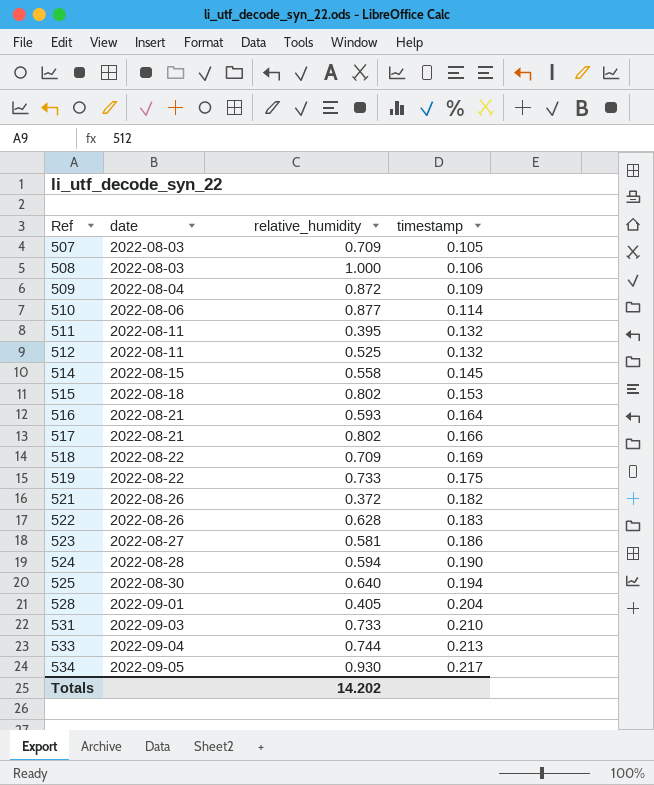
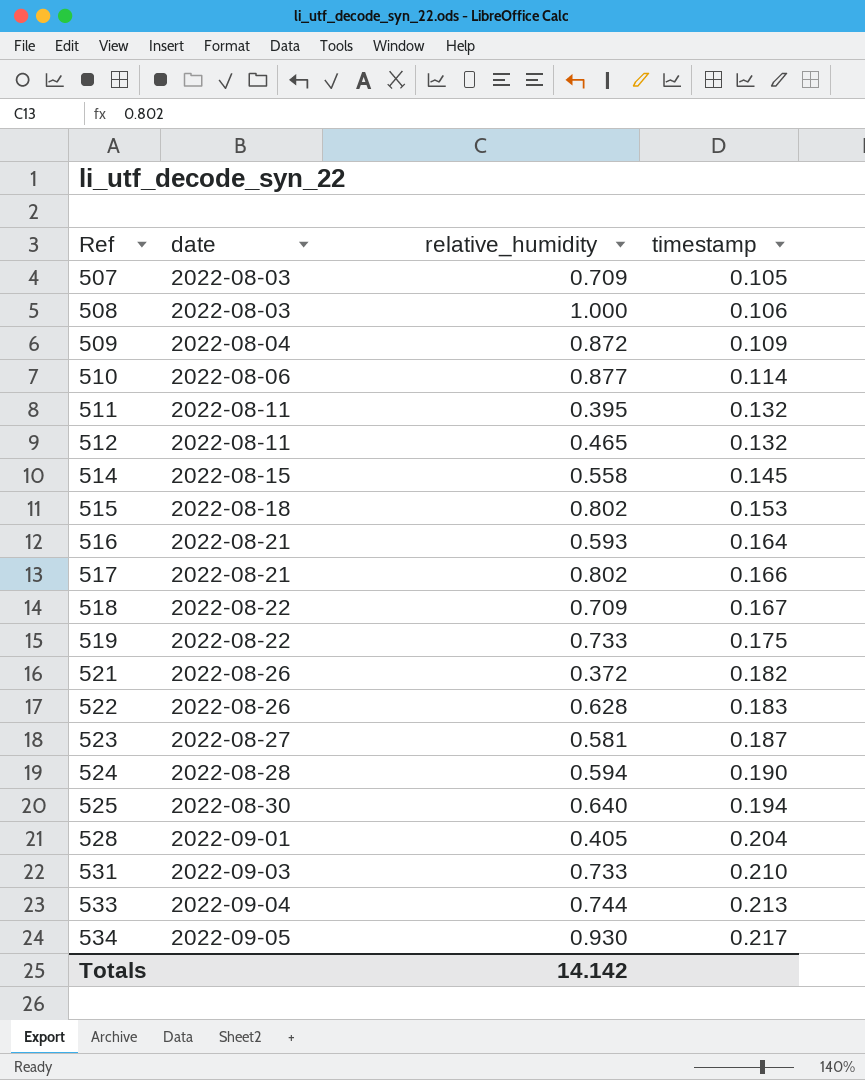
512 | relative_humidity: 0.525 -> 0.465
518 | timestamp: 0.169 -> 0.167
523 | timestamp: 0.186 -> 0.187
Totals | relative_humidity: 14.202 -> 14.142

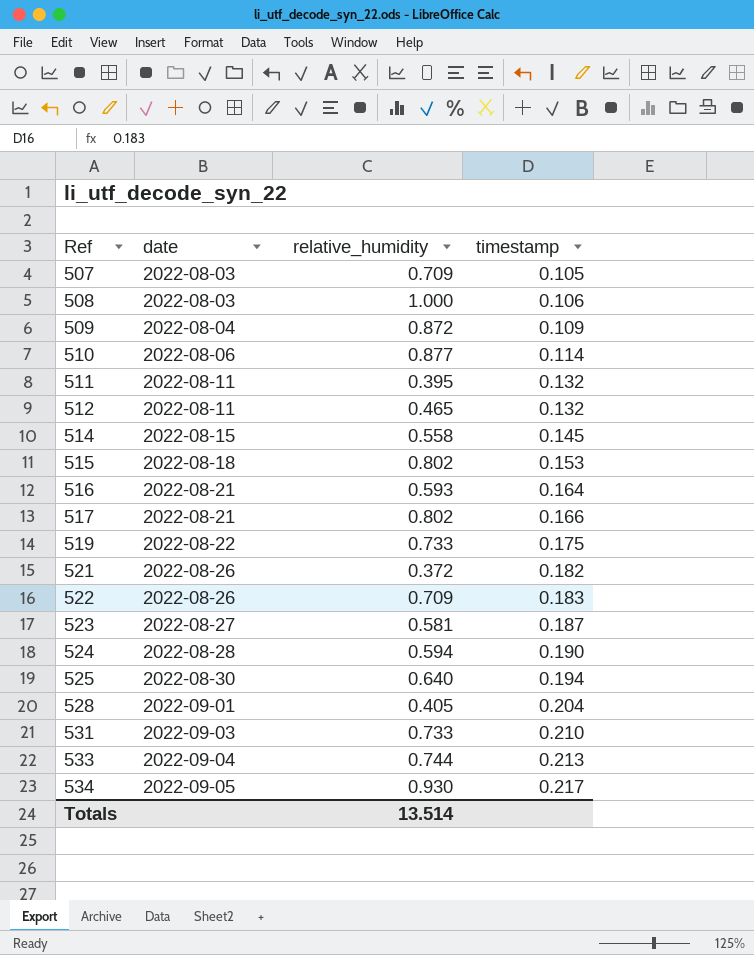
row 518: 2022-08-22 | 0.709 | 0.167 -> none
522 | relative_humidity: 0.628 -> 0.709
Totals | relative_humidity: 14.142 -> 13.514

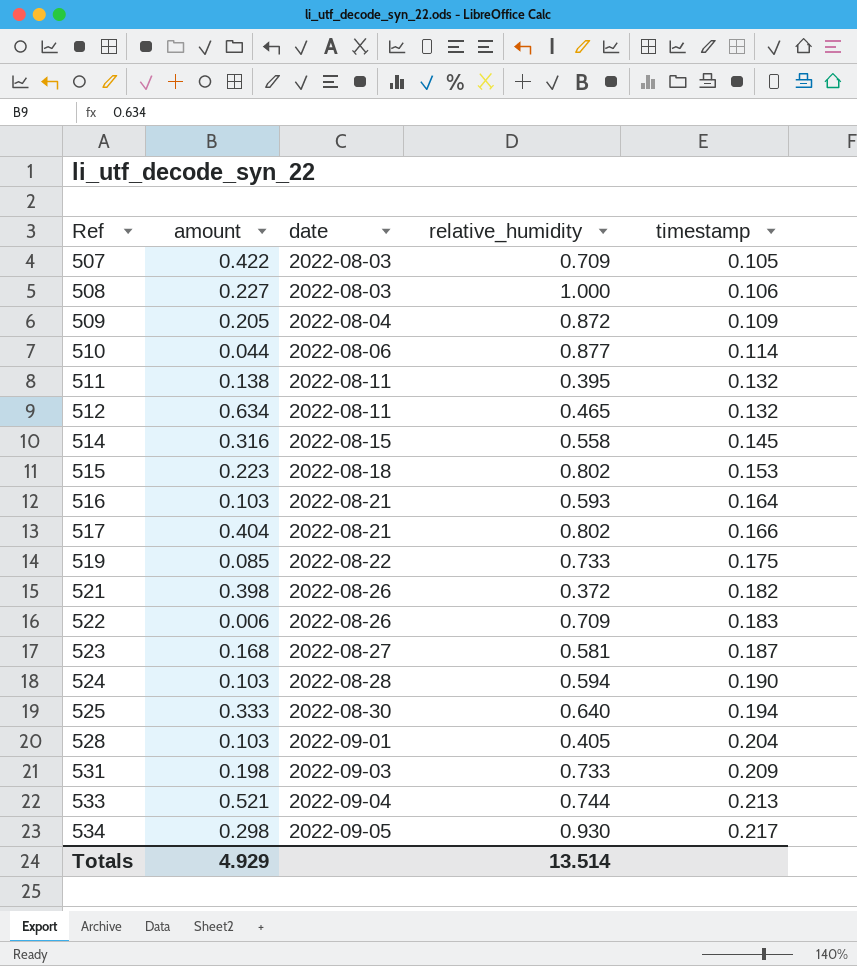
column amount | position: none -> 2
531 | timestamp: 0.210 -> 0.209

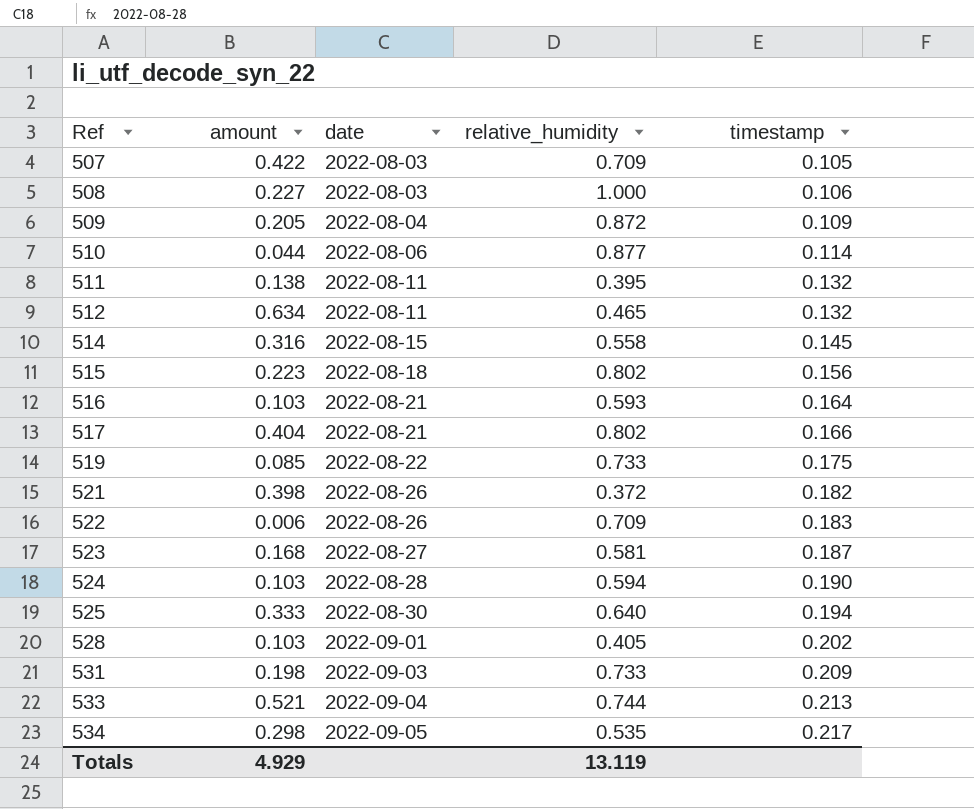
515 | timestamp: 0.153 -> 0.156
528 | timestamp: 0.204 -> 0.202
534 | relative_humidity: 0.930 -> 0.535
Totals | relative_humidity: 13.514 -> 13.119

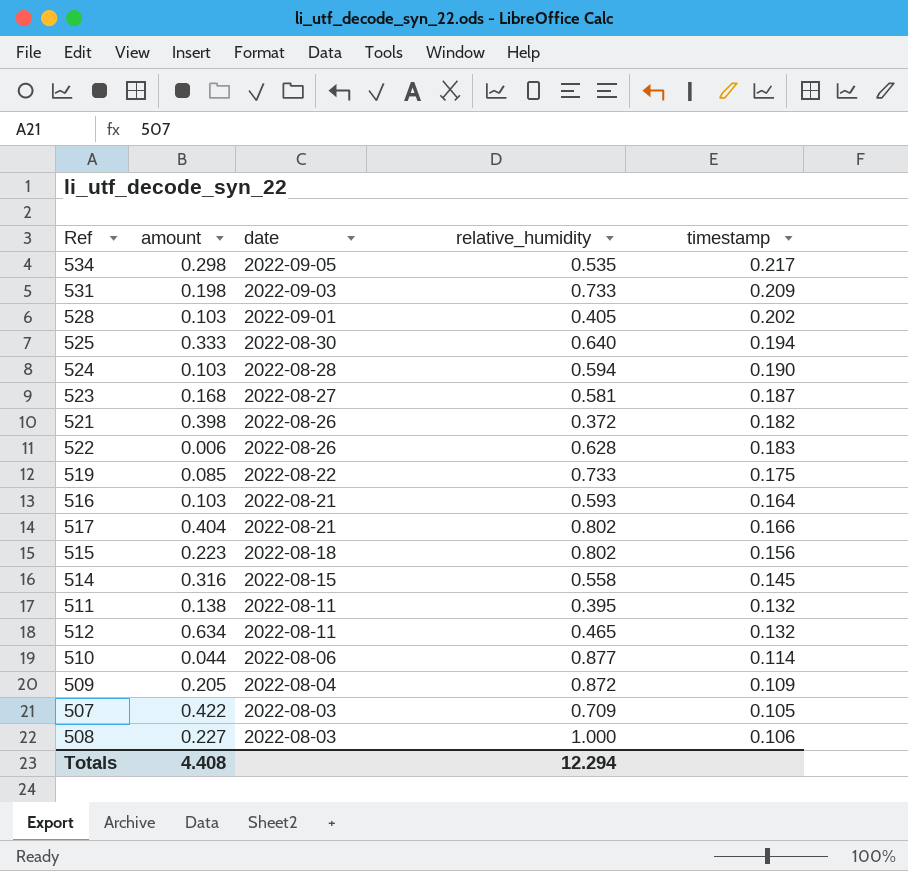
row order: Ref ascending -> date descending
row 533: 0.521 | 2022-09-04 | 0.744 | 0.213 -> none
522 | relative_humidity: 0.709 -> 0.628
Totals | amount: 4.929 -> 4.408
Totals | relative_humidity: 13.119 -> 12.294

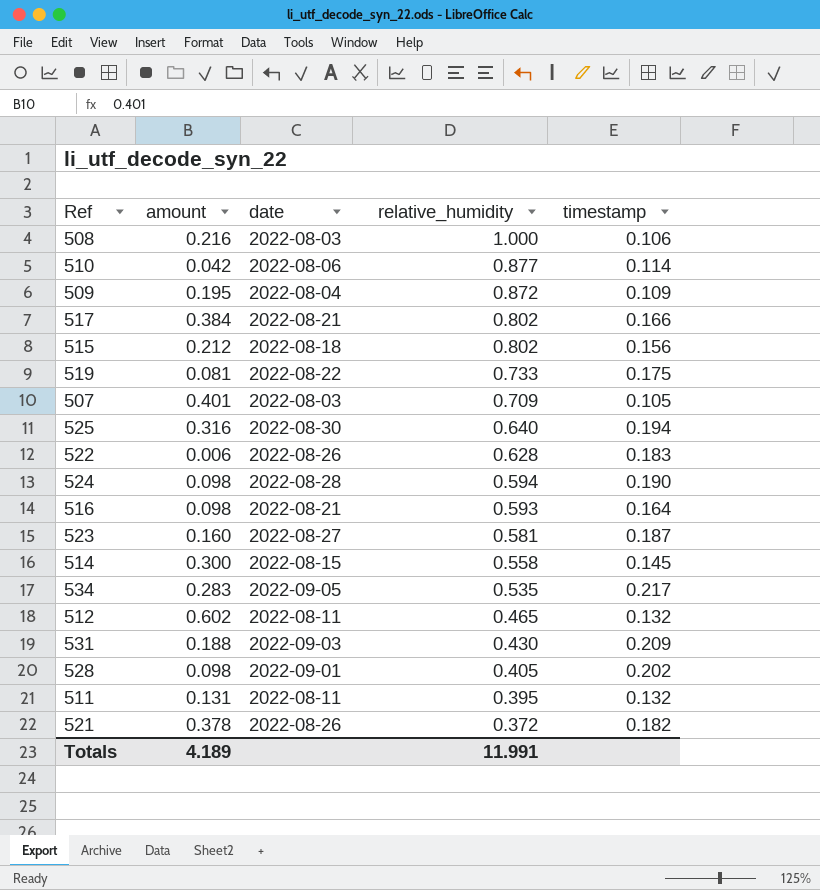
row order: date descending -> relative_humidity descending
508 | amount: 0.227 -> 0.216
510 | amount: 0.044 -> 0.042
509 | amount: 0.205 -> 0.195
517 | amount: 0.404 -> 0.384
515 | amount: 0.223 -> 0.212
519 | amount: 0.085 -> 0.081
507 | amount: 0.422 -> 0.401
525 | amount: 0.333 -> 0.316
524 | amount: 0.103 -> 0.098
516 | amount: 0.103 -> 0.098
523 | amount: 0.168 -> 0.160
514 | amount: 0.316 -> 0.300
534 | amount: 0.298 -> 0.283
512 | amount: 0.634 -> 0.602
531 | amount: 0.198 -> 0.188
531 | relative_humidity: 0.733 -> 0.430
528 | amount: 0.103 -> 0.098
511 | amount: 0.138 -> 0.131
521 | amount: 0.398 -> 0.378
Totals | amount: 4.408 -> 4.189
Totals | relative_humidity: 12.294 -> 11.991

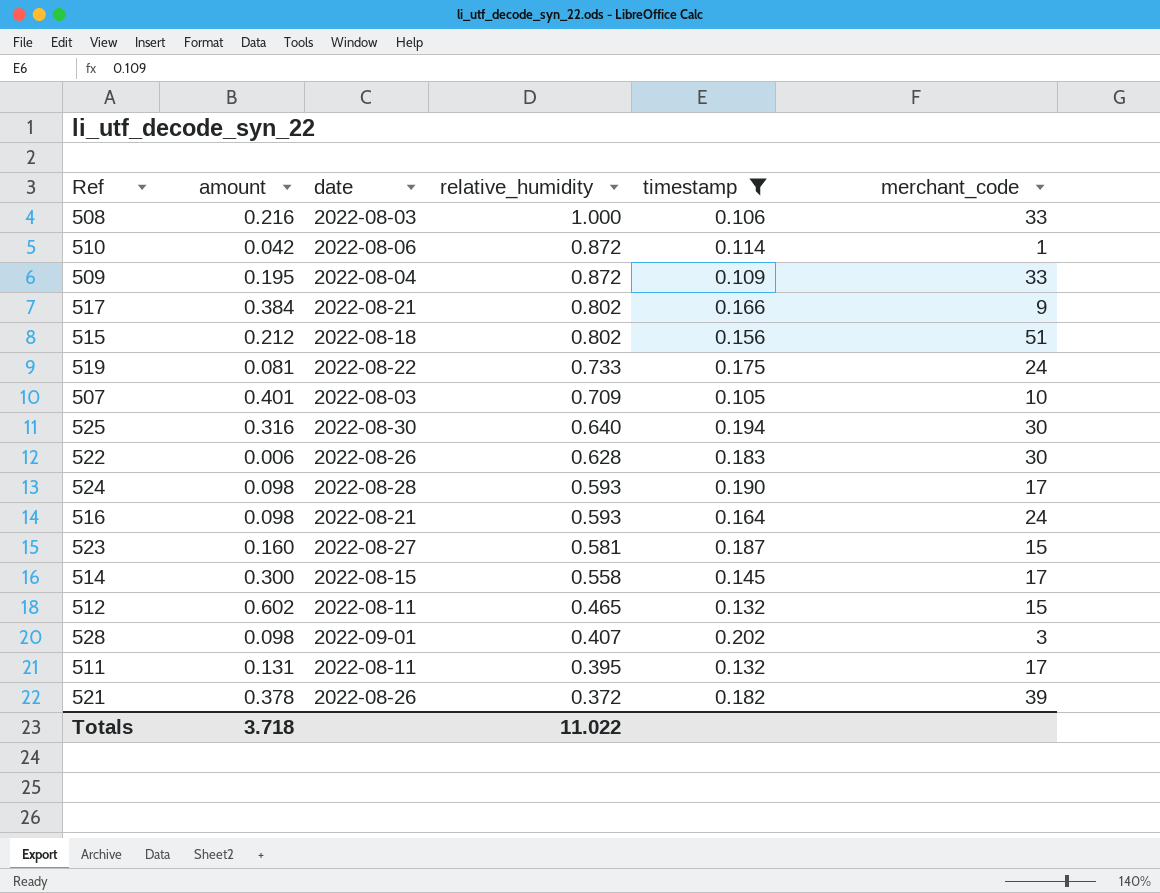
filter: none -> timestamp <= 0.202
column merchant_code | position: none -> 6
510 | relative_humidity: 0.877 -> 0.872
524 | relative_humidity: 0.594 -> 0.593
528 | relative_humidity: 0.405 -> 0.407
Totals | amount: 4.189 -> 3.718
Totals | relative_humidity: 11.991 -> 11.022

